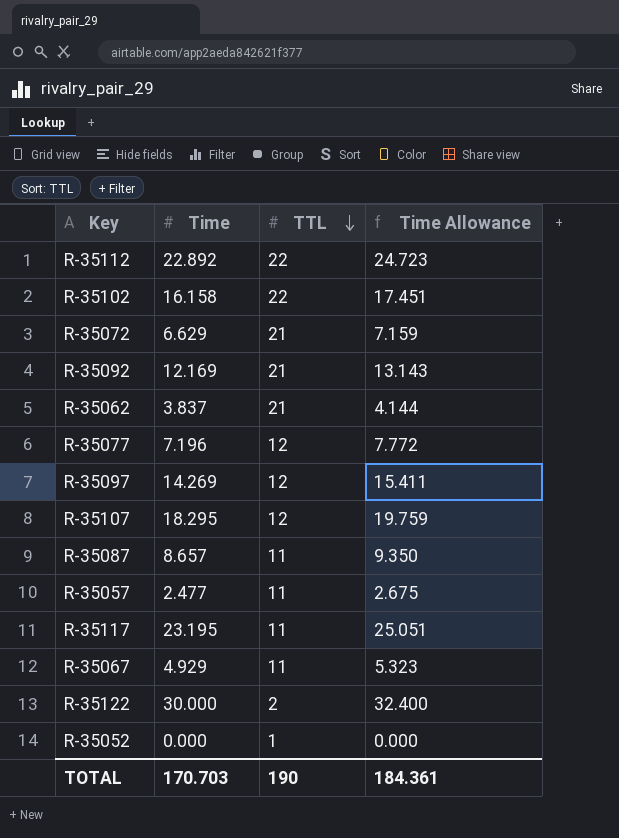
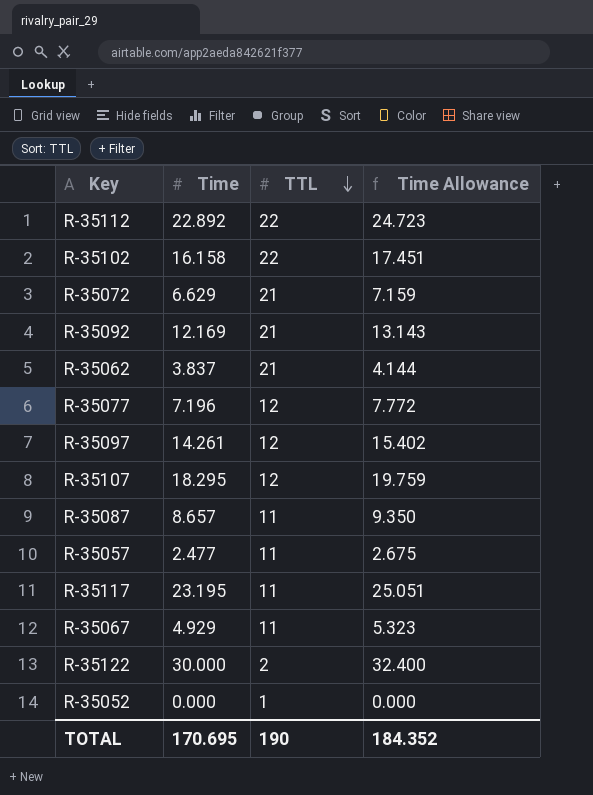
R-35097 | Time: 14.269 -> 14.261
R-35097 | Time Allowance: 15.411 -> 15.402
TOTAL | Time: 170.703 -> 170.695
TOTAL | Time Allowance: 184.361 -> 184.352

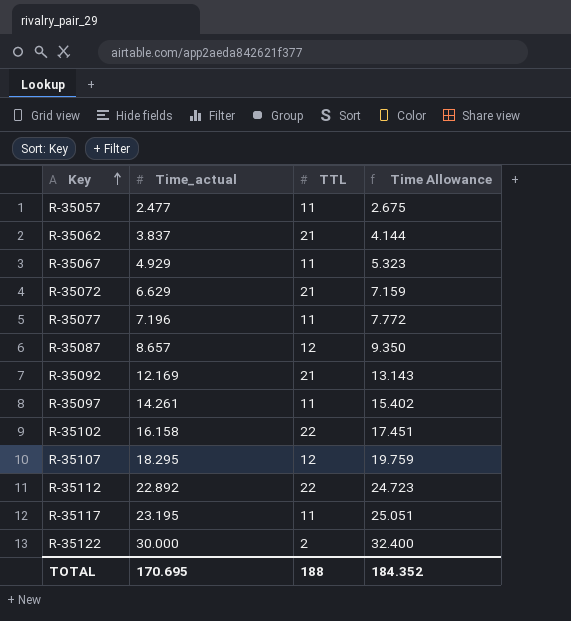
row order: TTL descending -> Key ascending
column name: Time -> Time_actual
row R-35052: 0.000 | 1 | 0.000 -> none
R-35077 | TTL: 12 -> 11
R-35087 | TTL: 11 -> 12
R-35097 | TTL: 12 -> 11
TOTAL | TTL: 190 -> 188

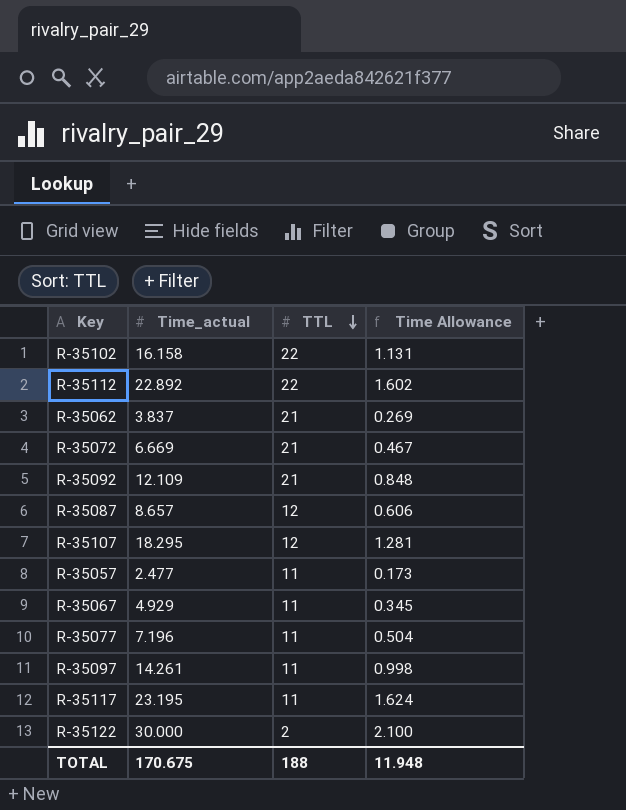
row order: Key ascending -> TTL descending
column Time Allowance | formula: [Time_actual] * 1.08 -> [Time_actual] * 0.07
R-35072 | Time_actual: 6.629 -> 6.669
R-35092 | Time_actual: 12.169 -> 12.109
TOTAL | Time_actual: 170.695 -> 170.675
TOTAL | Time Allowance: 184.352 -> 11.948

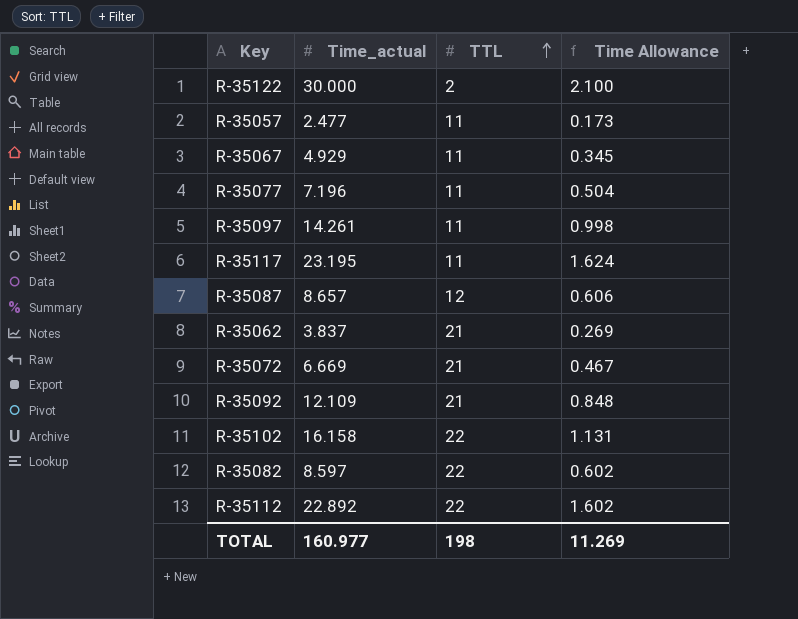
row order: TTL descending -> TTL ascending
row R-35107: 18.295 | 12 | 1.281 -> none
row R-35082: none -> 8.597 | 22 | 0.602
TOTAL | Time_actual: 170.675 -> 160.977
TOTAL | TTL: 188 -> 198
TOTAL | Time Allowance: 11.948 -> 11.269

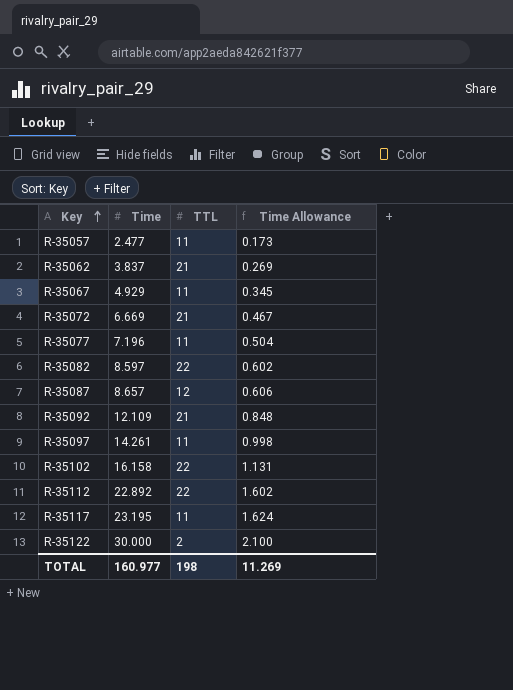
row order: TTL ascending -> Key ascending
column name: Time_actual -> Time

